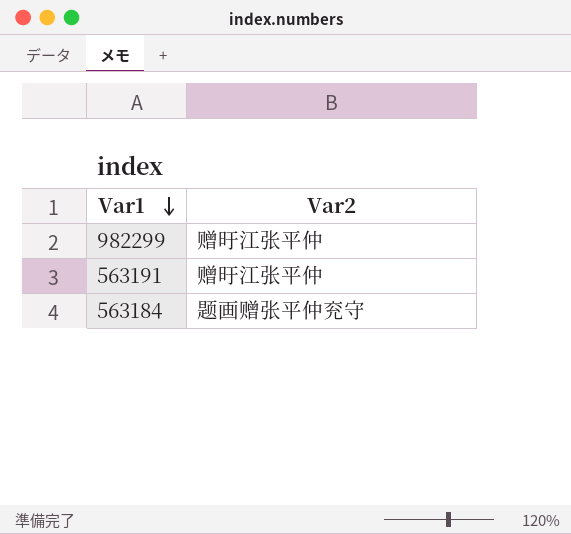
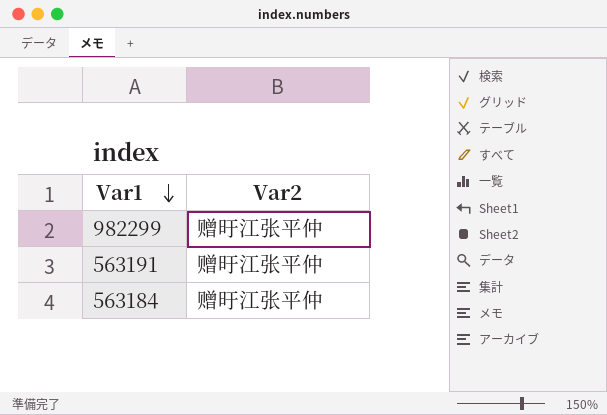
563184 | Var2: 题画赠张平仲兖守 -> 赠旴江张平仲

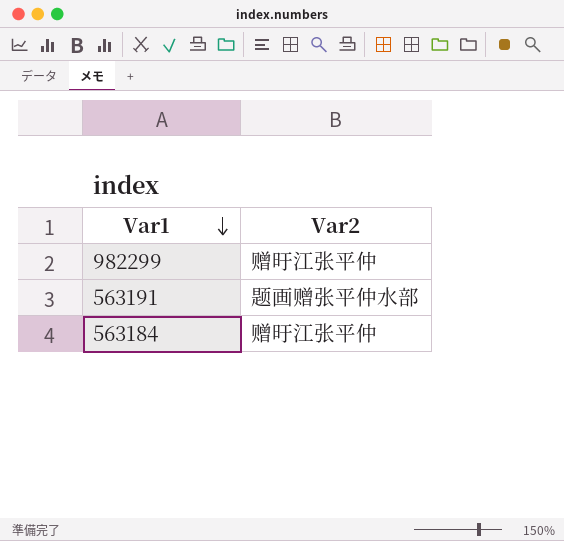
563191 | Var2: 赠旴江张平仲 -> 题画赠张平仲水部

